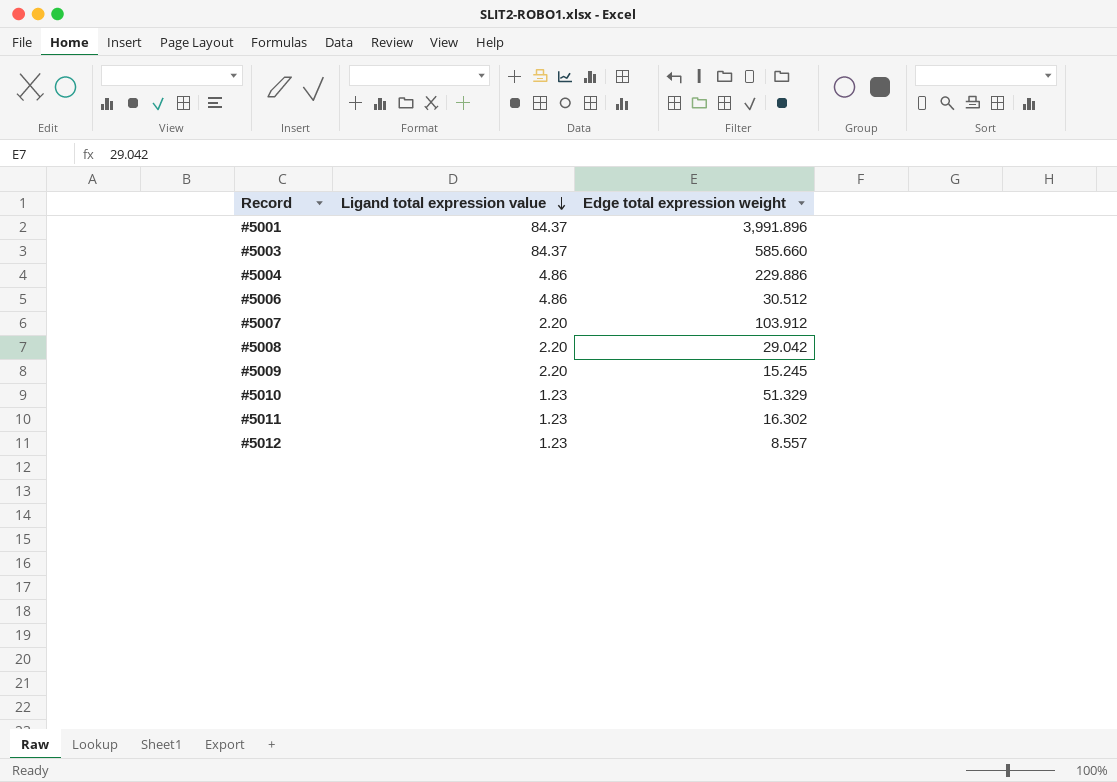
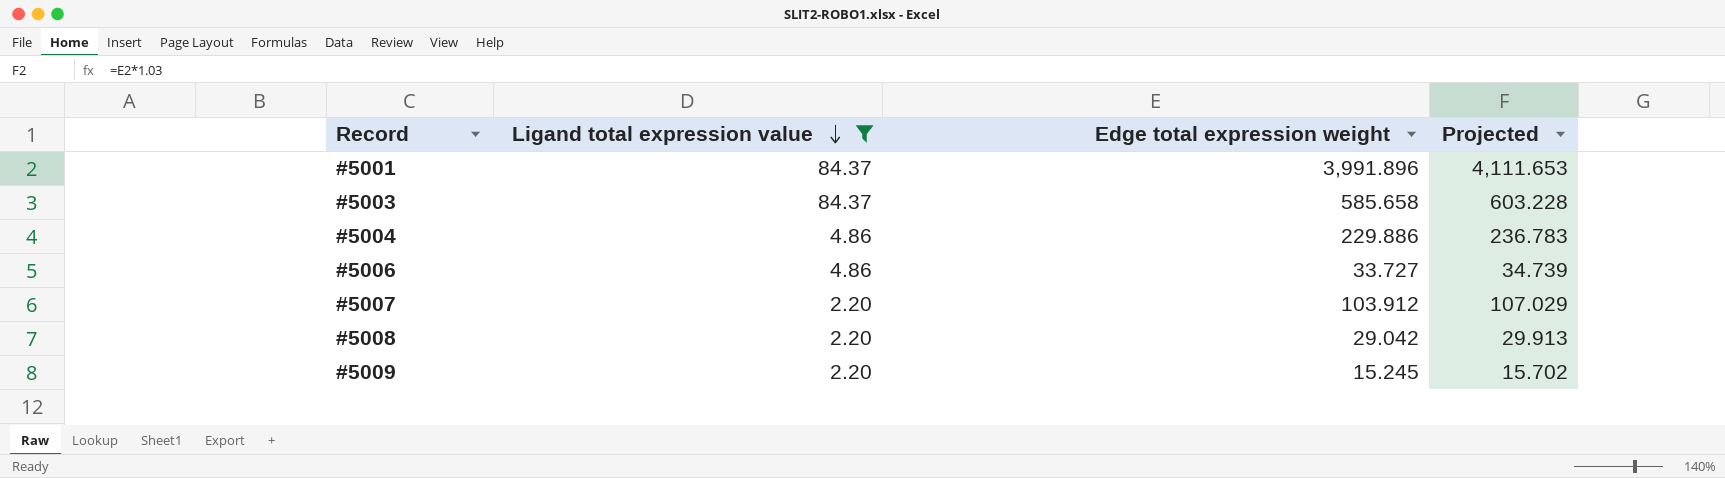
filter: none -> Ligand total expression value != 1.23
column Projected | formula: none -> [Edge total expression weight] * 1.03
#5003 | Edge total expression weight: 585.660 -> 585.658
#5006 | Edge total expression weight: 30.512 -> 33.727

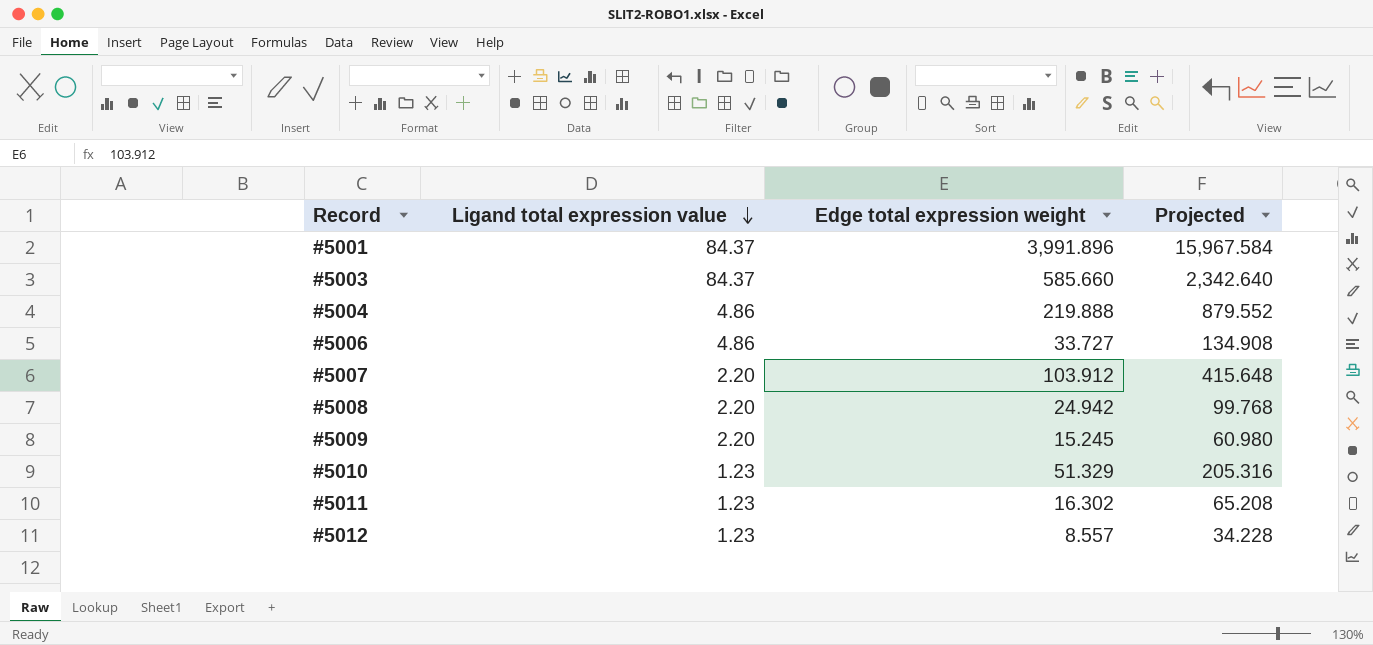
filter: Ligand total expression value != 1.23 -> none
column Projected | formula: [Edge total expression weight] * 1.03 -> [Edge total expression weight] * 4
#5003 | Edge total expression weight: 585.658 -> 585.660
#5004 | Edge total expression weight: 229.886 -> 219.888
#5008 | Edge total expression weight: 29.042 -> 24.942

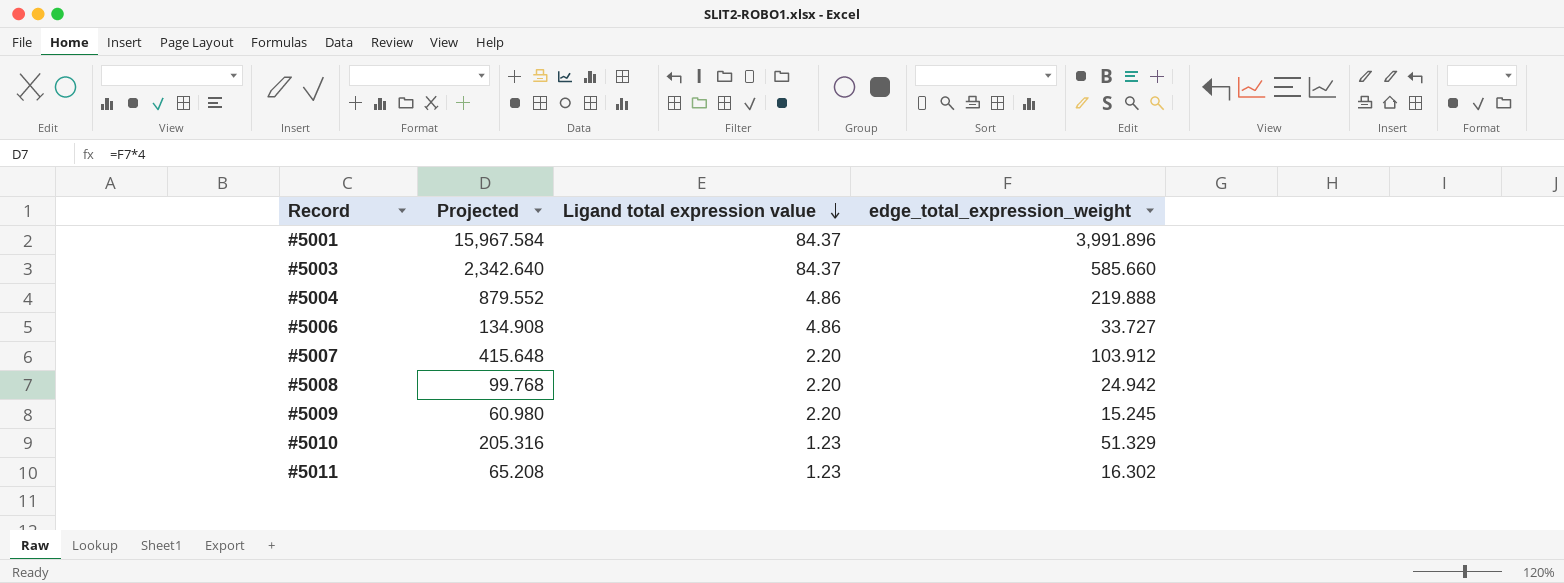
column Projected | position: 4 -> 2
column name: Edge total expression weight -> edge_total_expression_weight
row #5012: 1.23 | 8.557 | 34.228 -> none

